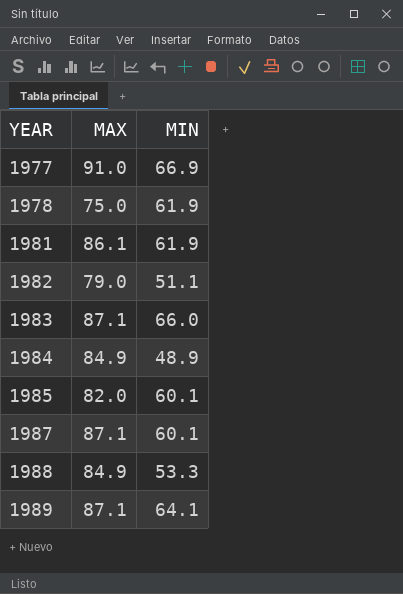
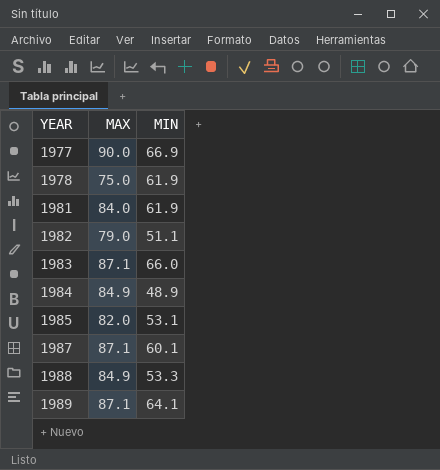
1977 | MAX: 91.0 -> 90.0
1981 | MAX: 86.1 -> 84.0
1985 | MIN: 60.1 -> 53.1

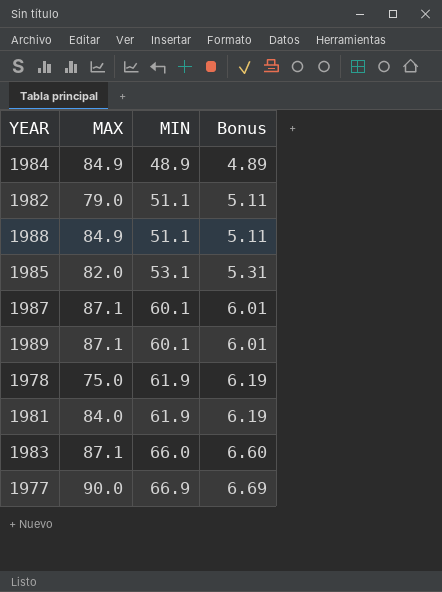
row order: YEAR ascending -> MIN ascending
column Bonus | formula: none -> [MIN] * 0.1
1988 | MIN: 53.3 -> 51.1
1989 | MIN: 64.1 -> 60.1

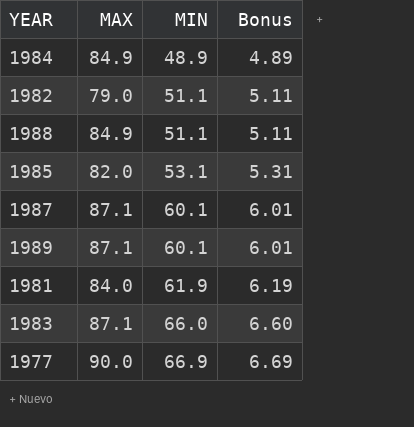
row 1978: 75.0 | 61.9 | 6.19 -> none

